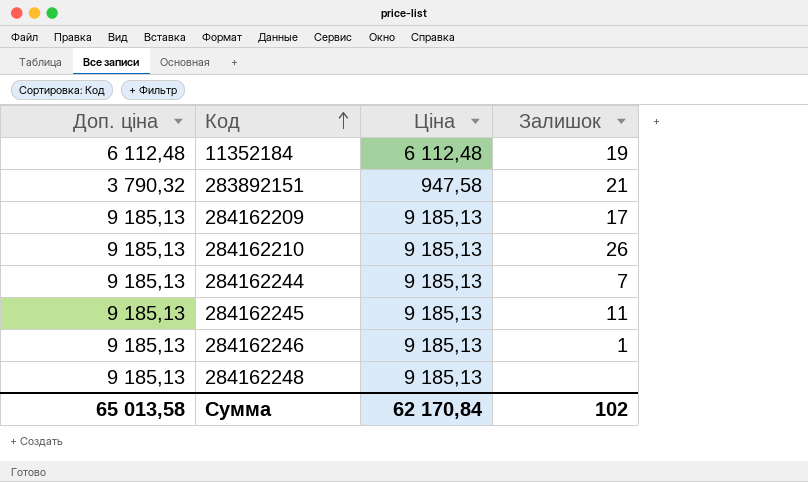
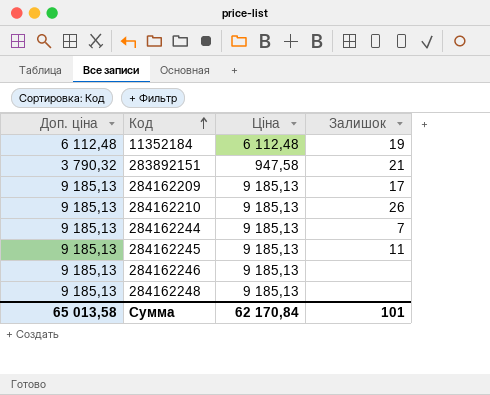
284162246 | Залишок: 1 -> none
Сумма | Залишок: 102 -> 101

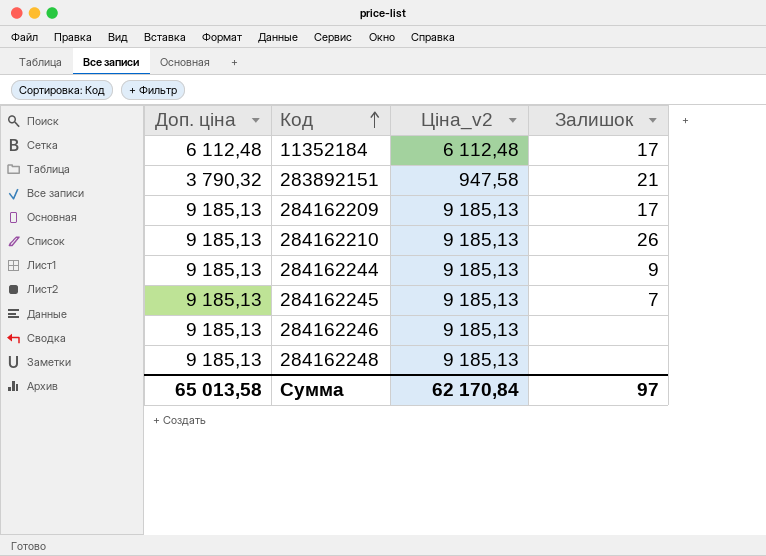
column name: Ціна -> Ціна_v2
11352184 | Залишок: 19 -> 17
284162244 | Залишок: 7 -> 9
284162245 | Залишок: 11 -> 7
Сумма | Залишок: 101 -> 97

